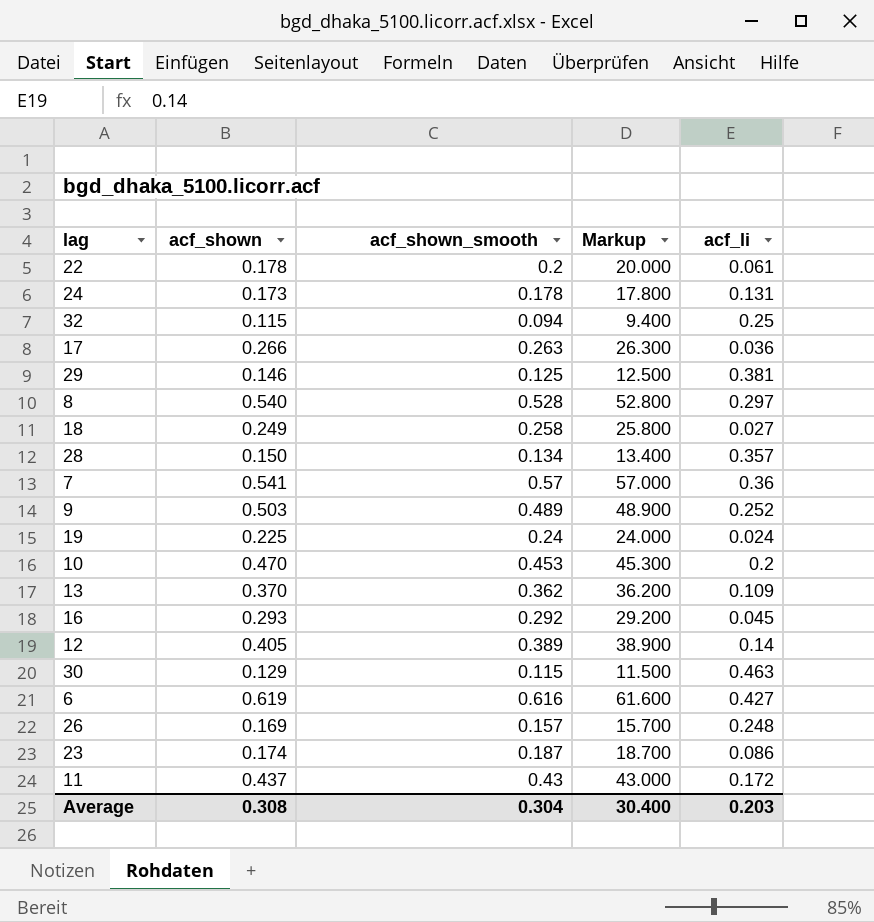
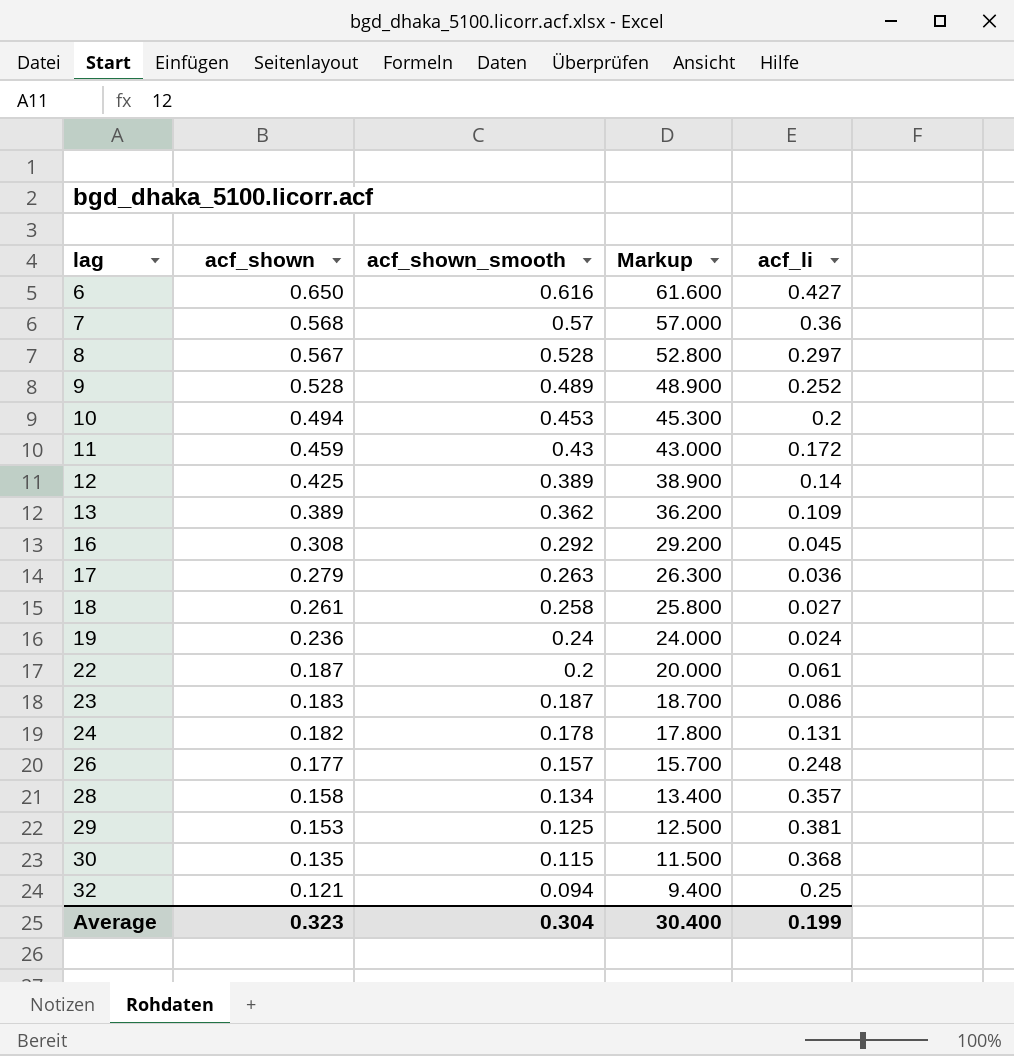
row order: none -> lag ascending
6 | acf_shown: 0.619 -> 0.650
7 | acf_shown: 0.541 -> 0.568
8 | acf_shown: 0.540 -> 0.567
9 | acf_shown: 0.503 -> 0.528
10 | acf_shown: 0.470 -> 0.494
11 | acf_shown: 0.437 -> 0.459
12 | acf_shown: 0.405 -> 0.425
13 | acf_shown: 0.370 -> 0.389
16 | acf_shown: 0.293 -> 0.308
17 | acf_shown: 0.266 -> 0.279
18 | acf_shown: 0.249 -> 0.261
19 | acf_shown: 0.225 -> 0.236
22 | acf_shown: 0.178 -> 0.187
23 | acf_shown: 0.174 -> 0.183
24 | acf_shown: 0.173 -> 0.182
26 | acf_shown: 0.169 -> 0.177
28 | acf_shown: 0.150 -> 0.158
29 | acf_shown: 0.146 -> 0.153
30 | acf_shown: 0.129 -> 0.135
30 | acf_li: 0.463 -> 0.368
32 | acf_shown: 0.115 -> 0.121
Average | acf_shown: 0.308 -> 0.323
Average | acf_li: 0.203 -> 0.199

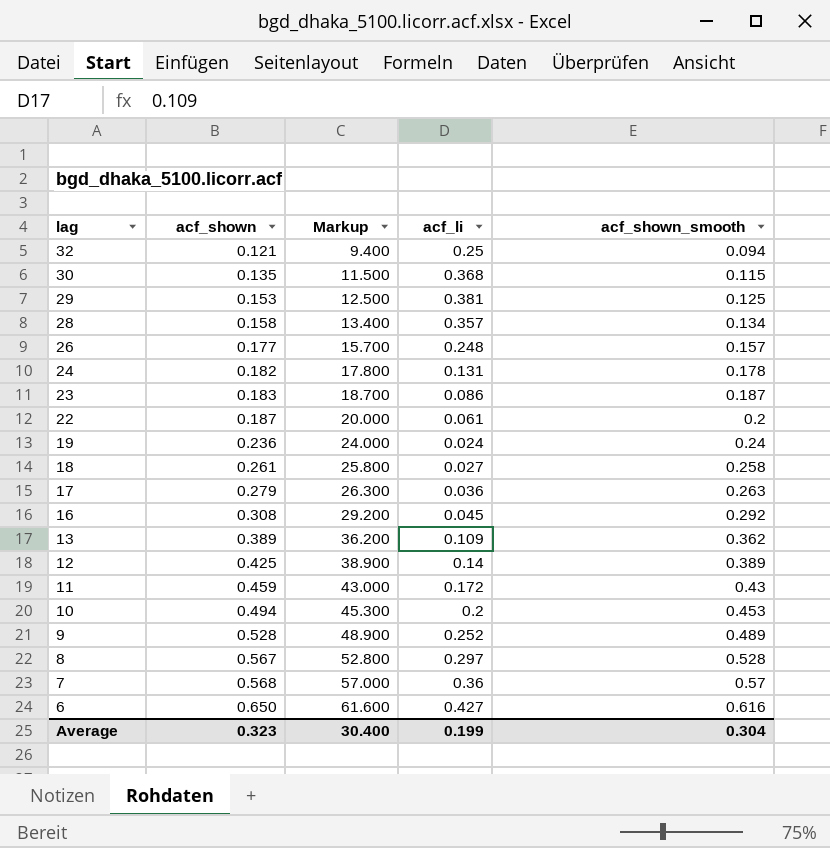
row order: lag ascending -> lag descending
column acf_shown_smooth | position: 3 -> 5

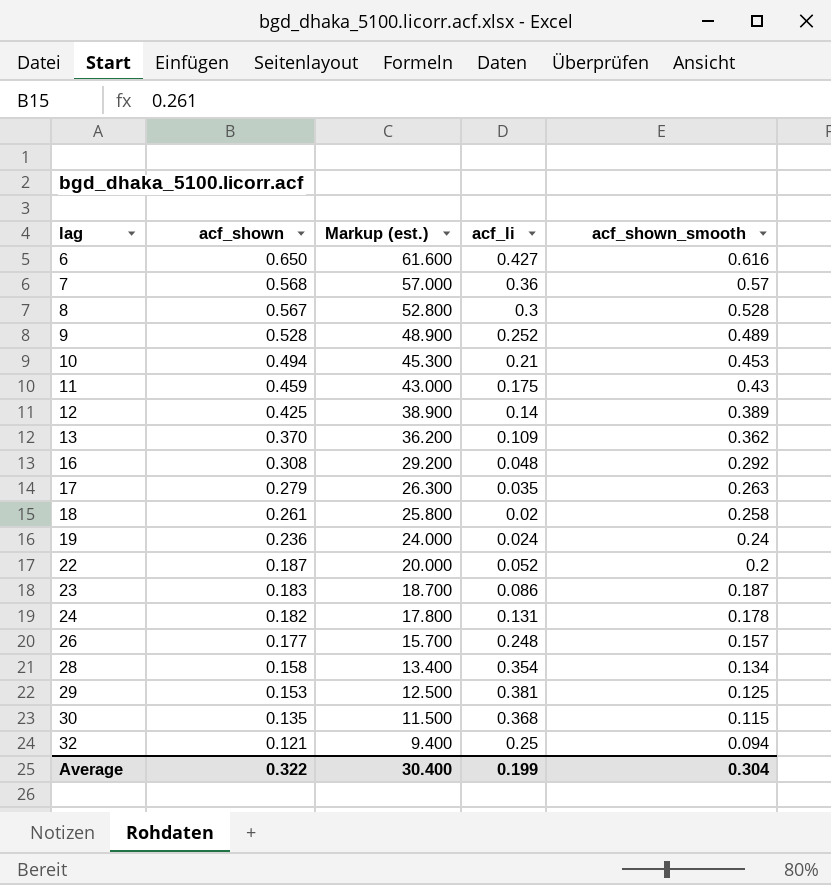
row order: lag descending -> lag ascending
column name: Markup -> Markup (est.)
8 | acf_li: 0.297 -> 0.3
10 | acf_li: 0.2 -> 0.21
11 | acf_li: 0.172 -> 0.175
13 | acf_shown: 0.389 -> 0.370
16 | acf_li: 0.045 -> 0.048
17 | acf_li: 0.036 -> 0.035
18 | acf_li: 0.027 -> 0.02
22 | acf_li: 0.061 -> 0.052
28 | acf_li: 0.357 -> 0.354
Average | acf_shown: 0.323 -> 0.322

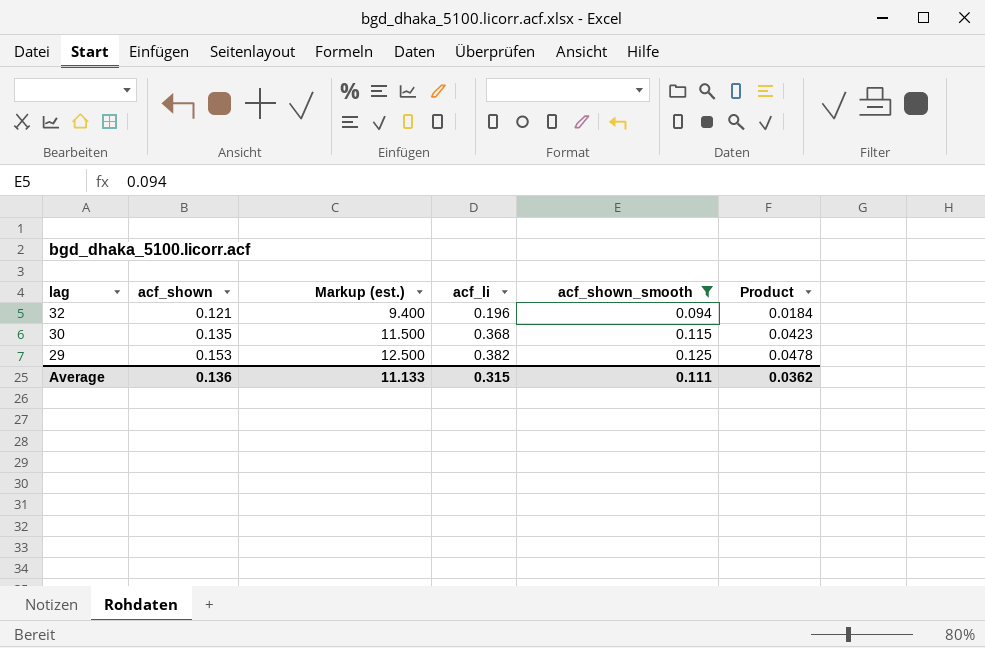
filter: none -> acf_shown_smooth <= 0.125
row order: lag ascending -> lag descending
column Product | formula: none -> [acf_li] * [acf_shown_smooth]
32 | acf_li: 0.25 -> 0.196
29 | acf_li: 0.381 -> 0.382
Average | acf_shown: 0.322 -> 0.136
Average | Markup (est.): 30.400 -> 11.133
Average | acf_li: 0.199 -> 0.315
Average | acf_shown_smooth: 0.304 -> 0.111

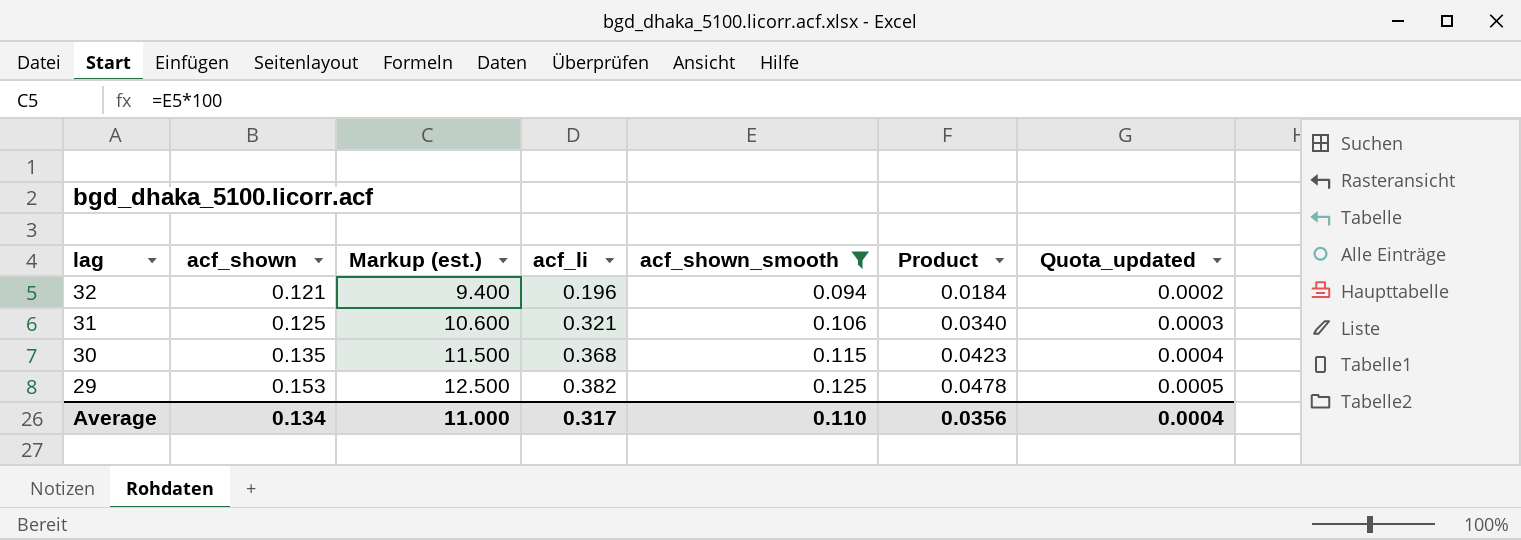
column Quota_updated | formula: none -> [Product] * 0.01
row 31: none -> 0.125 | 10.600 | 0.321 | 0.106 | 0.0340 | 0.0003
Average | acf_shown: 0.136 -> 0.134
Average | Markup (est.): 11.133 -> 11.000
Average | acf_li: 0.315 -> 0.317
Average | acf_shown_smooth: 0.111 -> 0.110
Average | Product: 0.0362 -> 0.0356

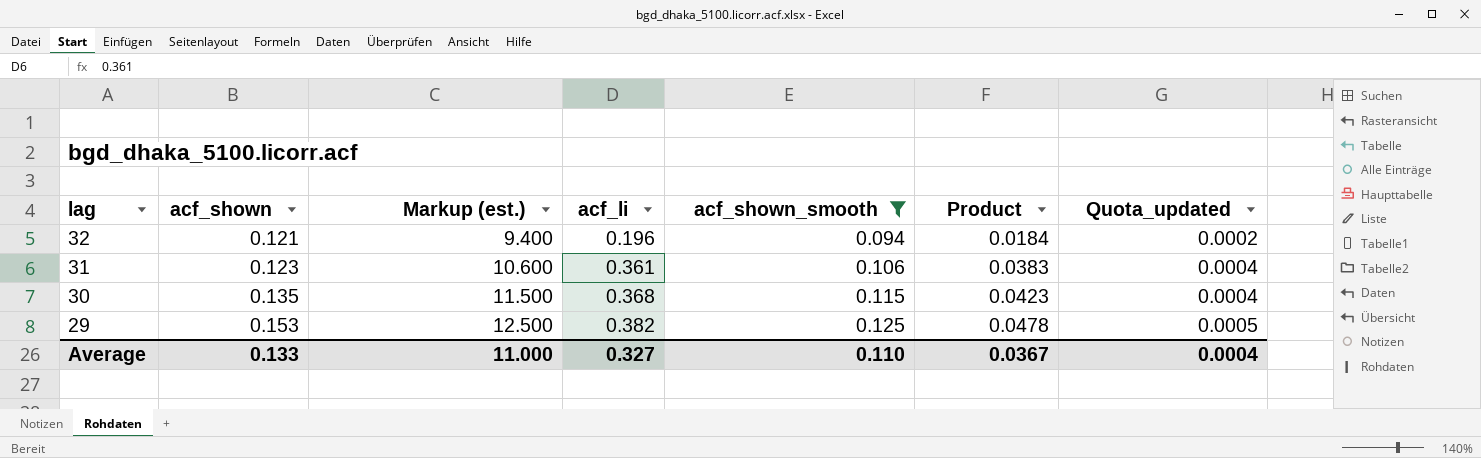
31 | acf_shown: 0.125 -> 0.123
31 | acf_li: 0.321 -> 0.361
31 | Product: 0.0340 -> 0.0383
31 | Quota_updated: 0.0003 -> 0.0004
Average | acf_shown: 0.134 -> 0.133
Average | acf_li: 0.317 -> 0.327
Average | Product: 0.0356 -> 0.0367

